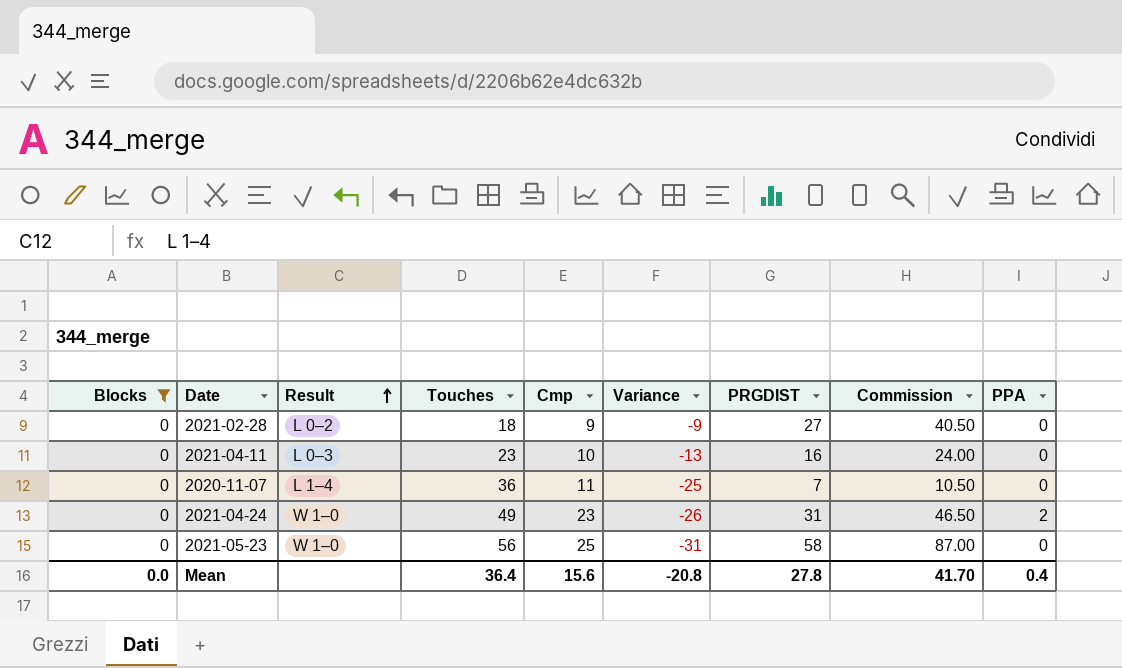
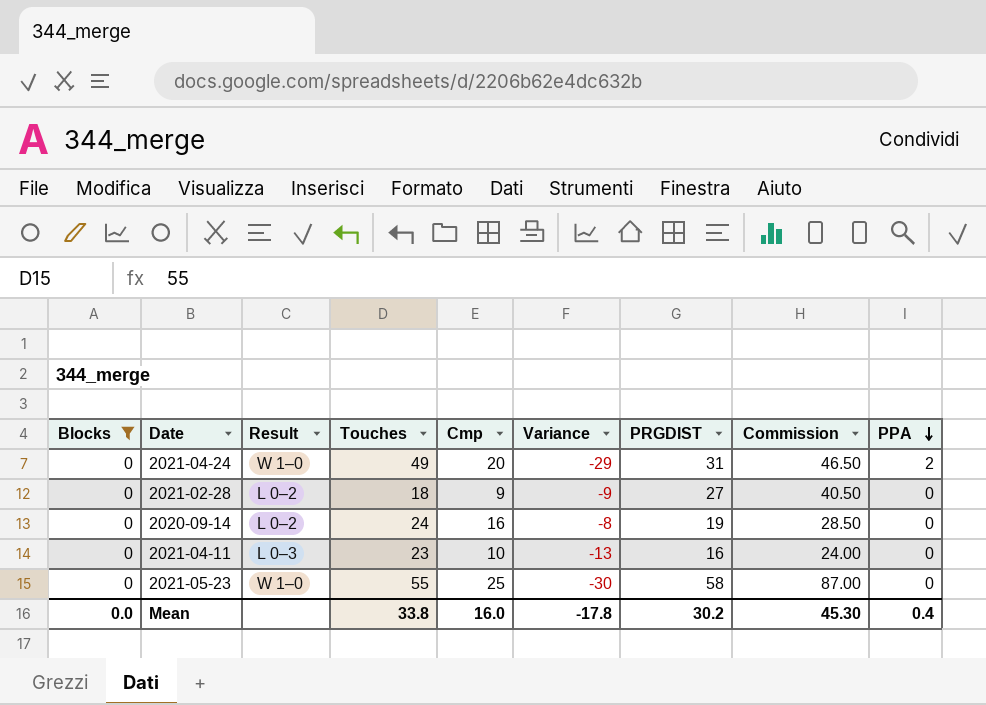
row order: Result ascending -> PPA descending
row 2020-11-07: 0 | L 1–4 | 36 | 11 | -25 | 7 | 10.50 | 0 -> none
2021-04-24 | Cmp: 23 -> 20
2021-04-24 | Variance: -26 -> -29
row 2020-09-14: none -> 0 | L 0–2 | 24 | 16 | -8 | 19 | 28.50 | 0
2021-05-23 | Touches: 56 -> 55
2021-05-23 | Variance: -31 -> -30
Mean | Touches: 36.4 -> 33.8
Mean | Cmp: 15.6 -> 16.0
Mean | Variance: -20.8 -> -17.8
Mean | PRGDIST: 27.8 -> 30.2
Mean | Commission: 41.70 -> 45.30

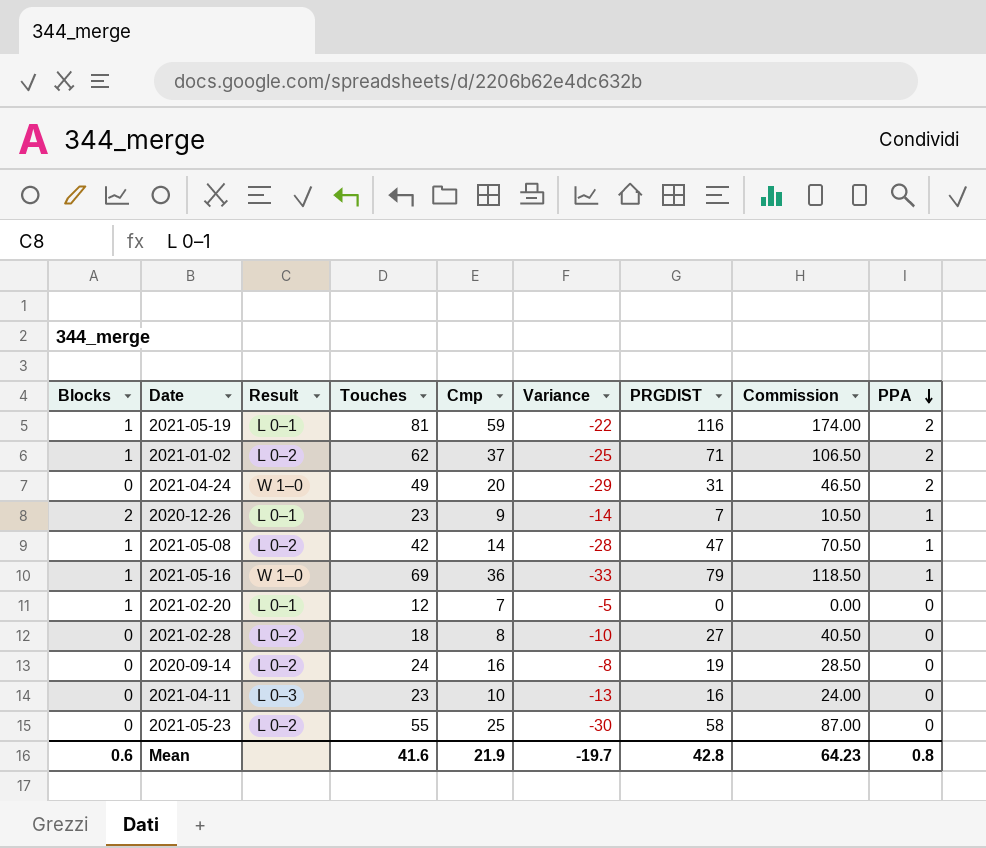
filter: Blocks = 0 -> none
2021-02-28 | Cmp: 9 -> 8
2021-02-28 | Variance: -9 -> -10
2021-05-23 | Result: W 1–0 -> L 0–2
Mean | Blocks: 0.0 -> 0.6
Mean | Touches: 33.8 -> 41.6
Mean | Cmp: 16.0 -> 21.9
Mean | Variance: -17.8 -> -19.7
Mean | PRGDIST: 30.2 -> 42.8
Mean | Commission: 45.30 -> 64.23
Mean | PPA: 0.4 -> 0.8

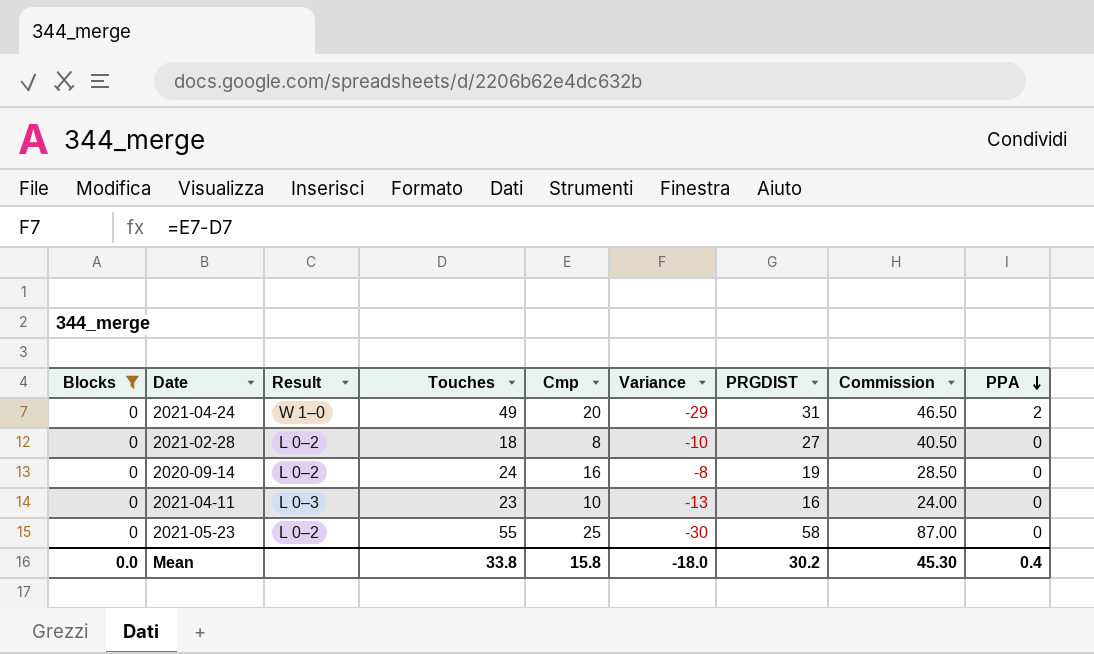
filter: none -> Blocks = 0
Mean | Blocks: 0.6 -> 0.0
Mean | Touches: 41.6 -> 33.8
Mean | Cmp: 21.9 -> 15.8
Mean | Variance: -19.7 -> -18.0
Mean | PRGDIST: 42.8 -> 30.2
Mean | Commission: 64.23 -> 45.30
Mean | PPA: 0.8 -> 0.4

